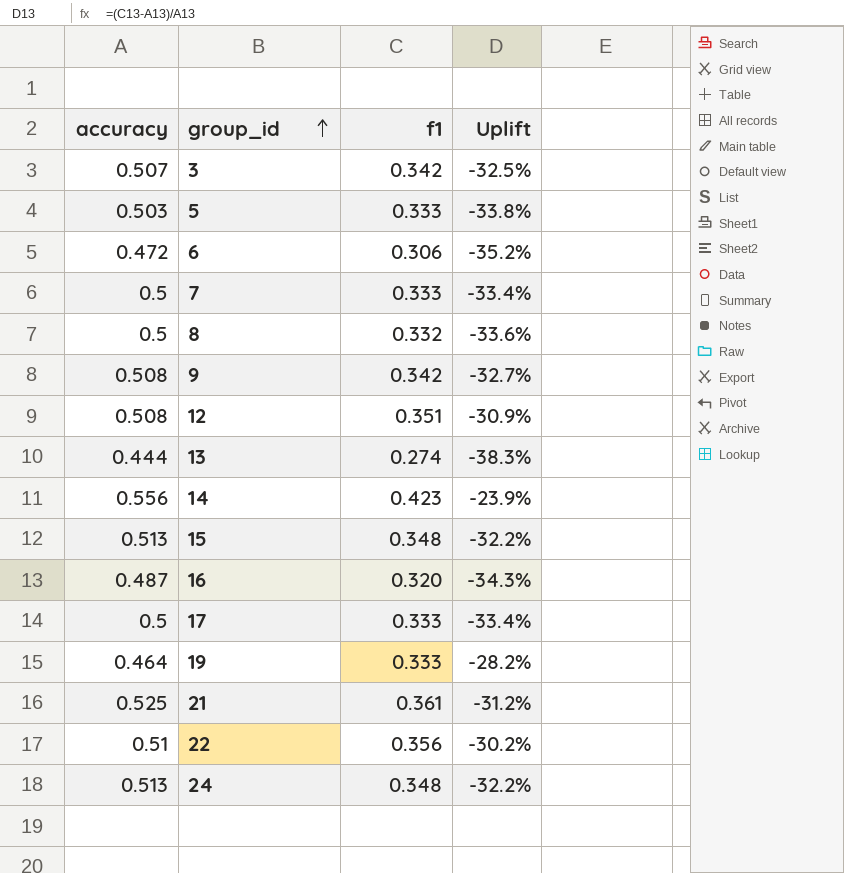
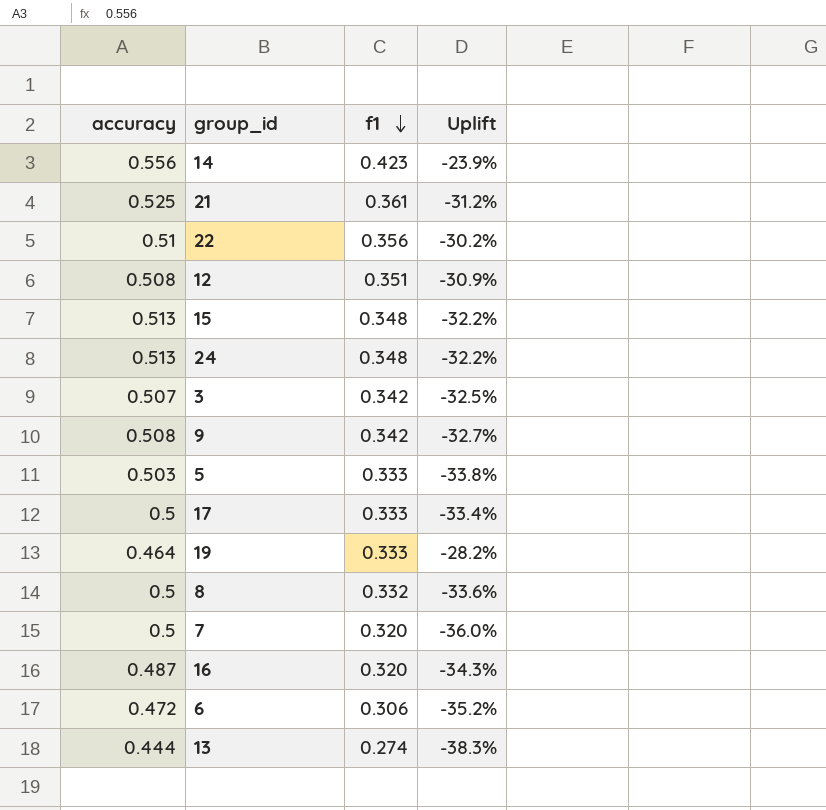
row order: group_id ascending -> f1 descending
7 | f1: 0.333 -> 0.320
7 | Uplift: -33.4% -> -36.0%

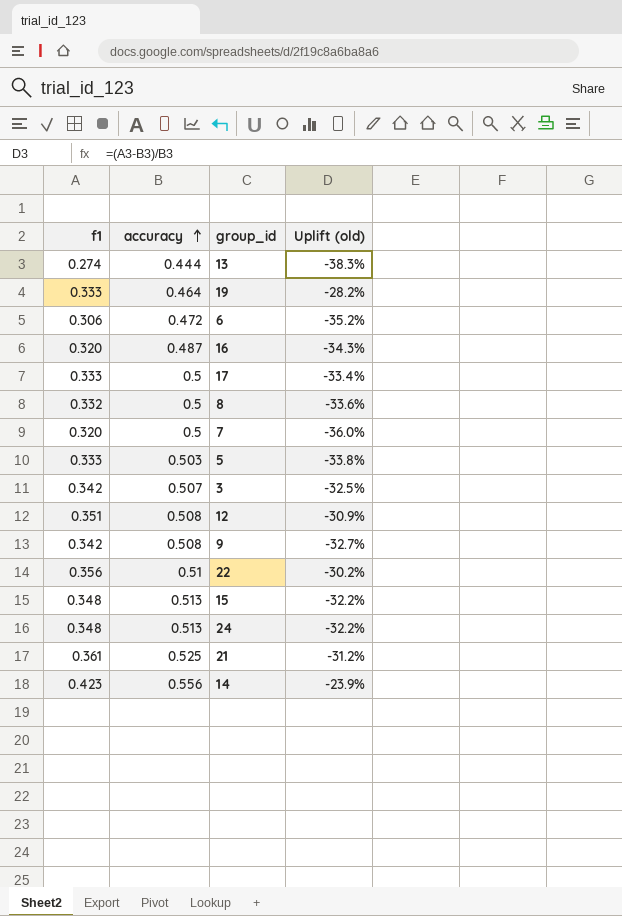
row order: f1 descending -> accuracy ascending
column f1 | position: 3 -> 1
column name: Uplift -> Uplift (old)

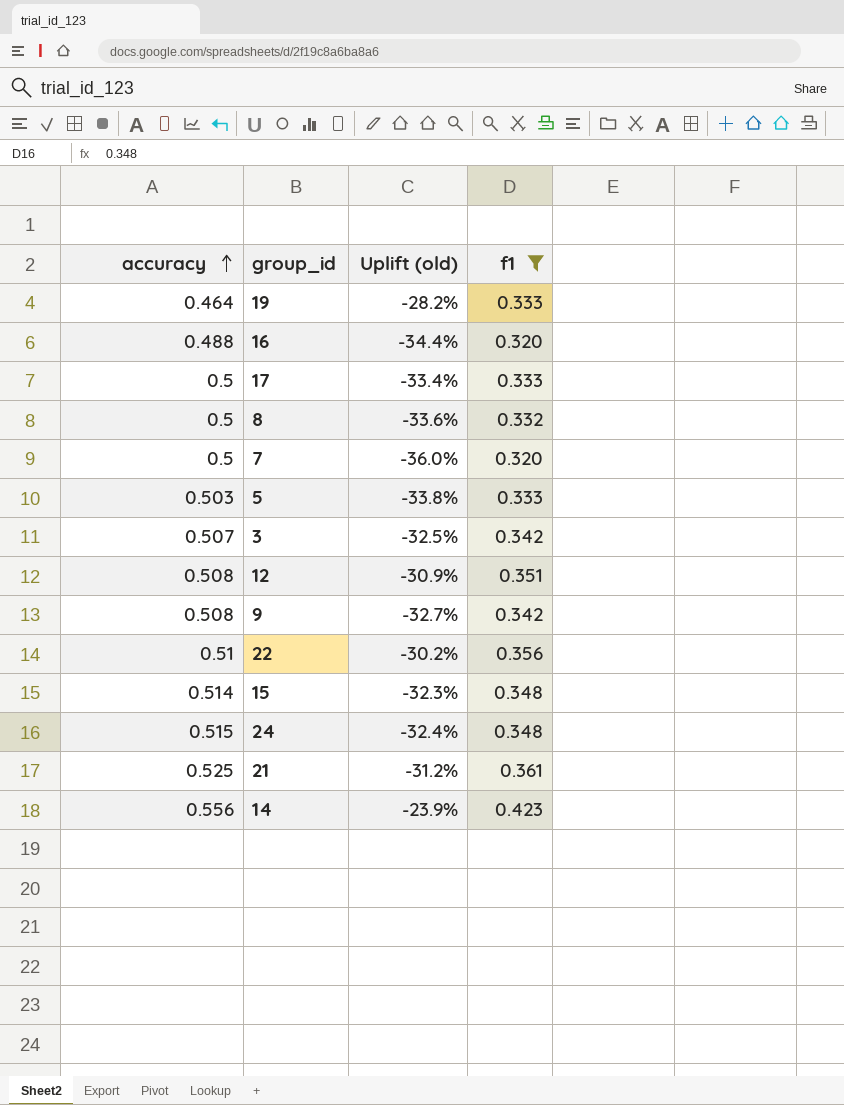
filter: none -> f1 >= 0.320
column f1 | position: 1 -> 4
16 | accuracy: 0.487 -> 0.488
16 | Uplift (old): -34.3% -> -34.4%
15 | accuracy: 0.513 -> 0.514
15 | Uplift (old): -32.2% -> -32.3%
24 | accuracy: 0.513 -> 0.515
24 | Uplift (old): -32.2% -> -32.4%

